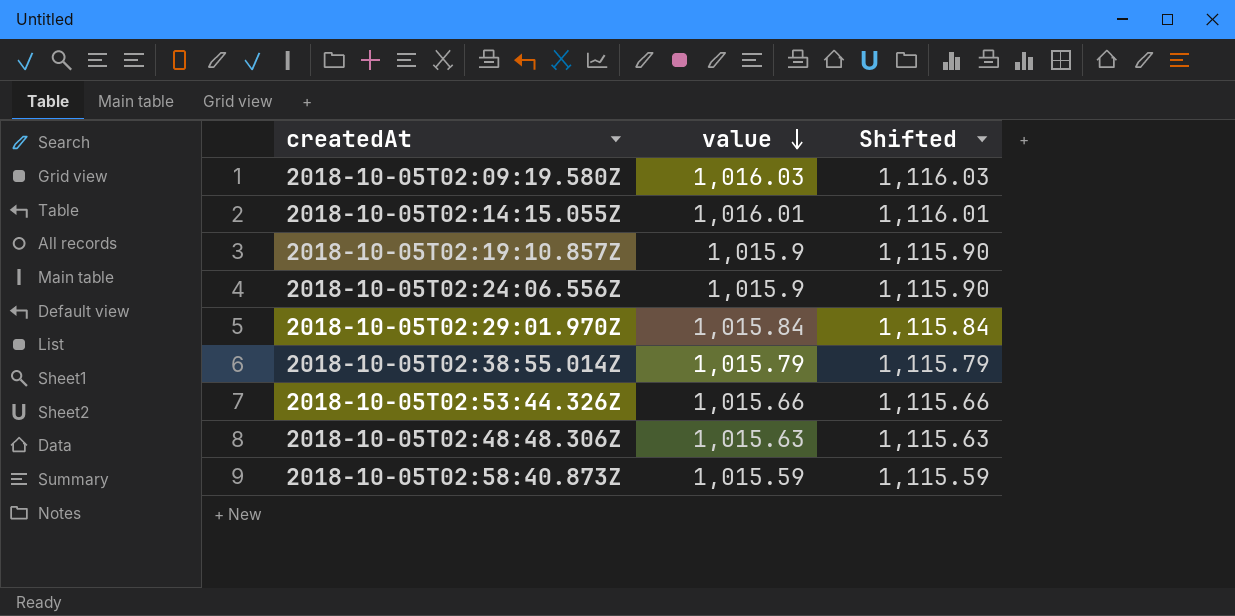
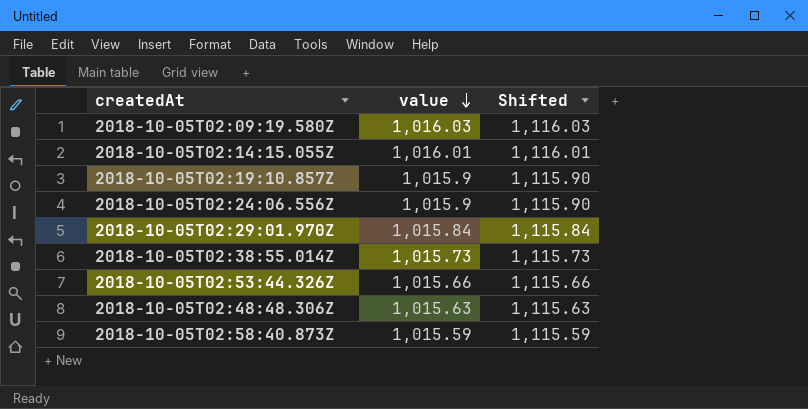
2018-10-05T02:38:55.014Z | value: 1,015.79 -> 1,015.73
2018-10-05T02:38:55.014Z | Shifted: 1,115.79 -> 1,115.73

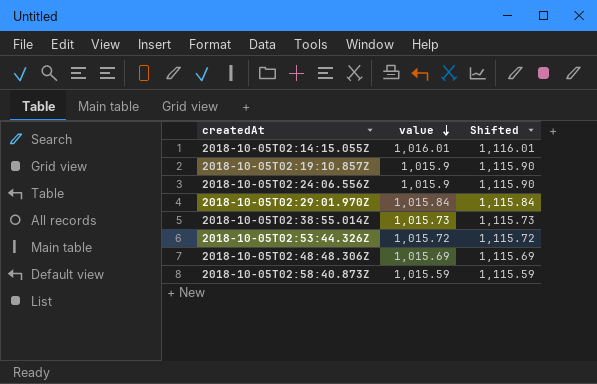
row 2018-10-05T02:09:19.580Z: 1,016.03 | 1,116.03 -> none
2018-10-05T02:53:44.326Z | value: 1,015.66 -> 1,015.72
2018-10-05T02:53:44.326Z | Shifted: 1,115.66 -> 1,115.72
2018-10-05T02:48:48.306Z | value: 1,015.63 -> 1,015.69
2018-10-05T02:48:48.306Z | Shifted: 1,115.63 -> 1,115.69

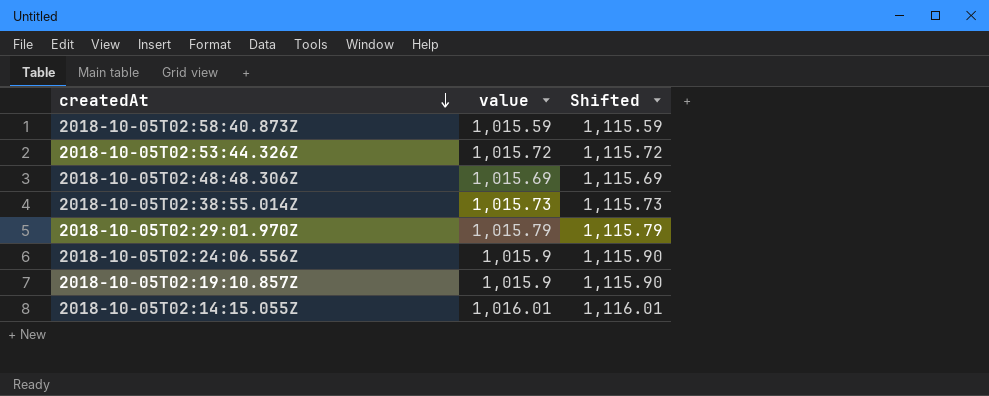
row order: value descending -> createdAt descending
2018-10-05T02:29:01.970Z | value: 1,015.84 -> 1,015.79
2018-10-05T02:29:01.970Z | Shifted: 1,115.84 -> 1,115.79

